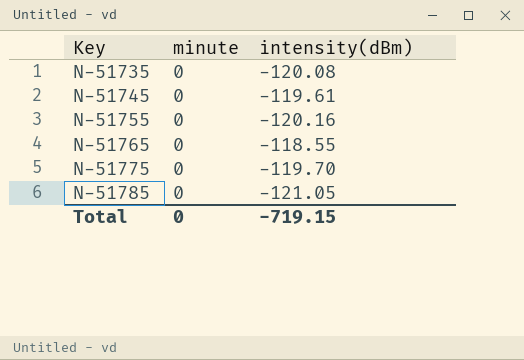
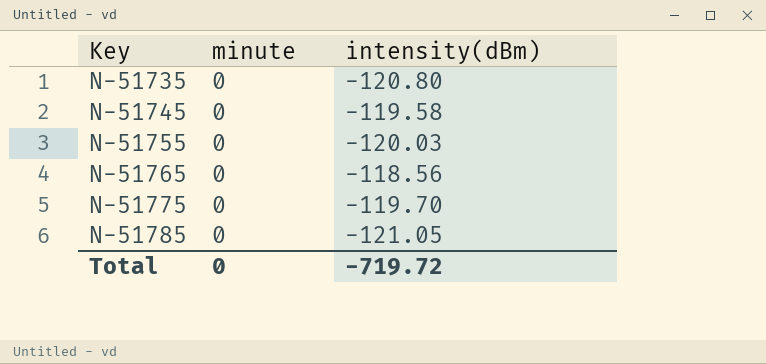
N-51735 | intensity(dBm): -120.08 -> -120.80
N-51745 | intensity(dBm): -119.61 -> -119.58
N-51755 | intensity(dBm): -120.16 -> -120.03
N-51765 | intensity(dBm): -118.55 -> -118.56
Total | intensity(dBm): -719.15 -> -719.72

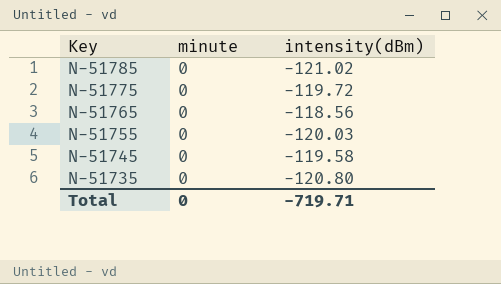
row order: Key ascending -> Key descending
N-51785 | intensity(dBm): -121.05 -> -121.02
N-51775 | intensity(dBm): -119.70 -> -119.72
Total | intensity(dBm): -719.72 -> -719.71

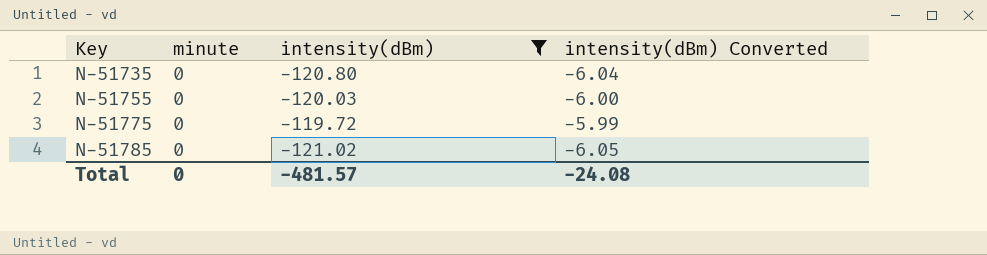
filter: none -> intensity(dBm) <= -119.72
row order: Key descending -> Key ascending
column intensity(dBm) Converted | formula: none -> [intensity(dBm)] * 0.05
Total | intensity(dBm): -719.71 -> -481.57

